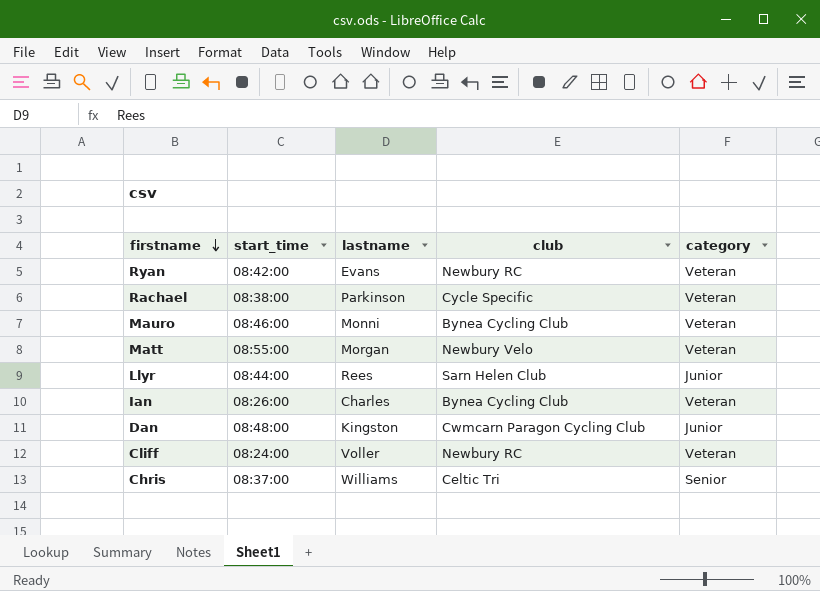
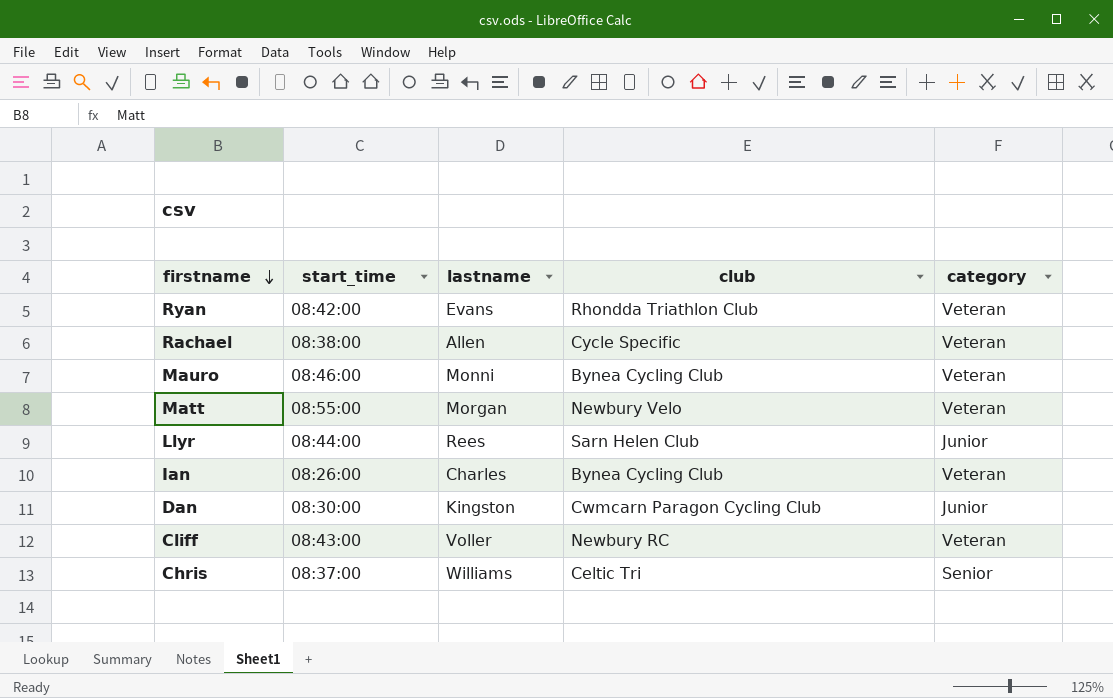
Ryan | club: Newbury RC -> Rhondda Triathlon Club
Rachael | lastname: Parkinson -> Allen
Dan | start_time: 08:48:00 -> 08:30:00
Cliff | start_time: 08:24:00 -> 08:43:00

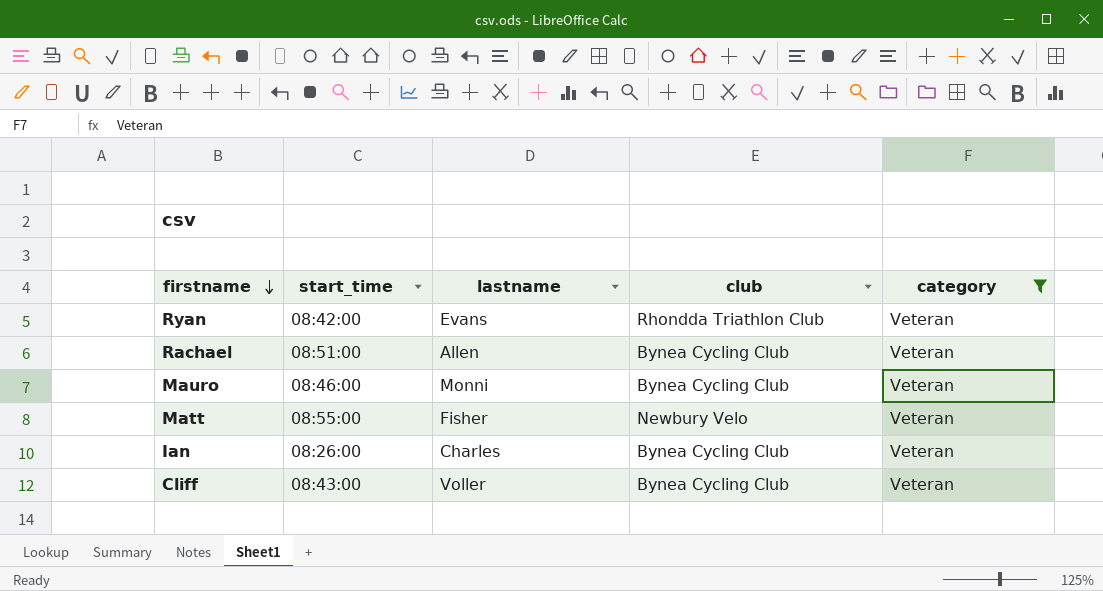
filter: none -> category = Veteran
Rachael | start_time: 08:38:00 -> 08:51:00
Rachael | club: Cycle Specific -> Bynea Cycling Club
Matt | lastname: Morgan -> Fisher
Cliff | club: Newbury RC -> Bynea Cycling Club

